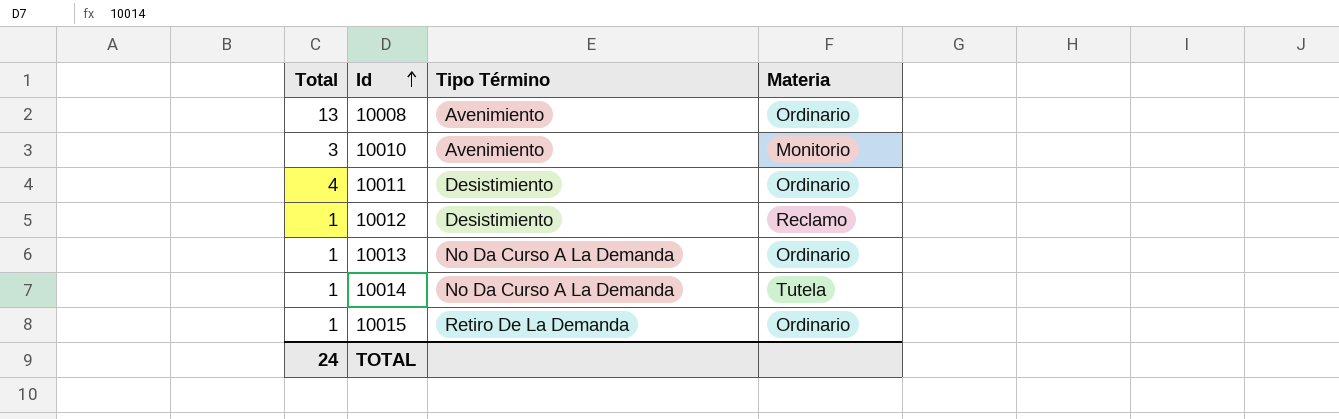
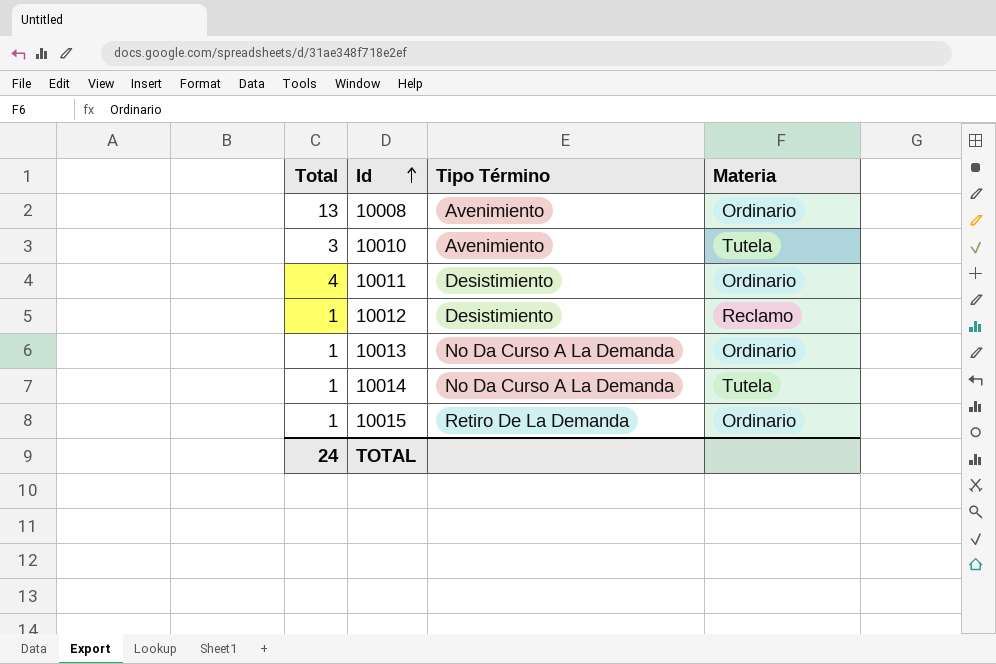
10010 | Materia: Monitorio -> Tutela

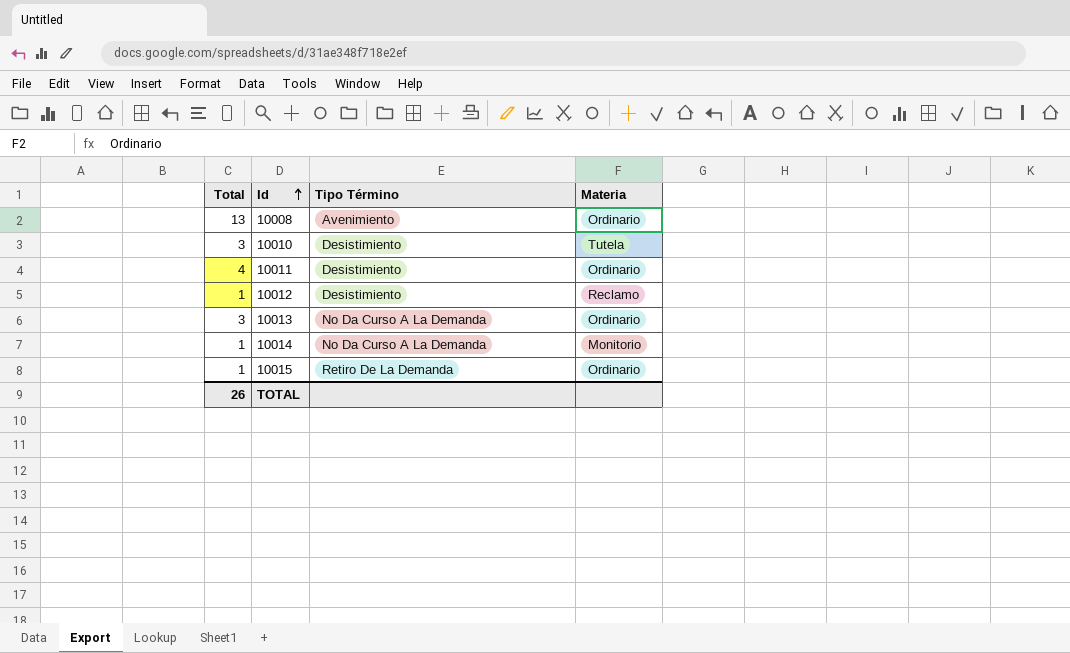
10010 | Tipo Término: Avenimiento -> Desistimiento
10013 | Total: 1 -> 3
10014 | Materia: Tutela -> Monitorio
TOTAL | Total: 24 -> 26

